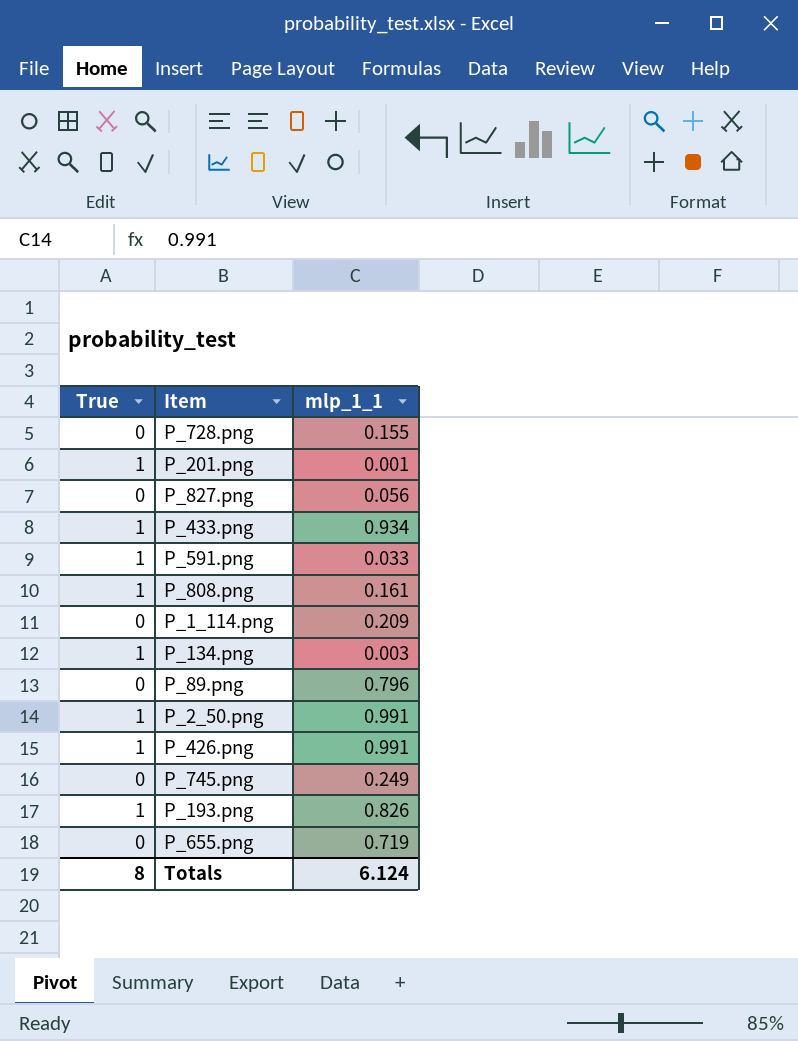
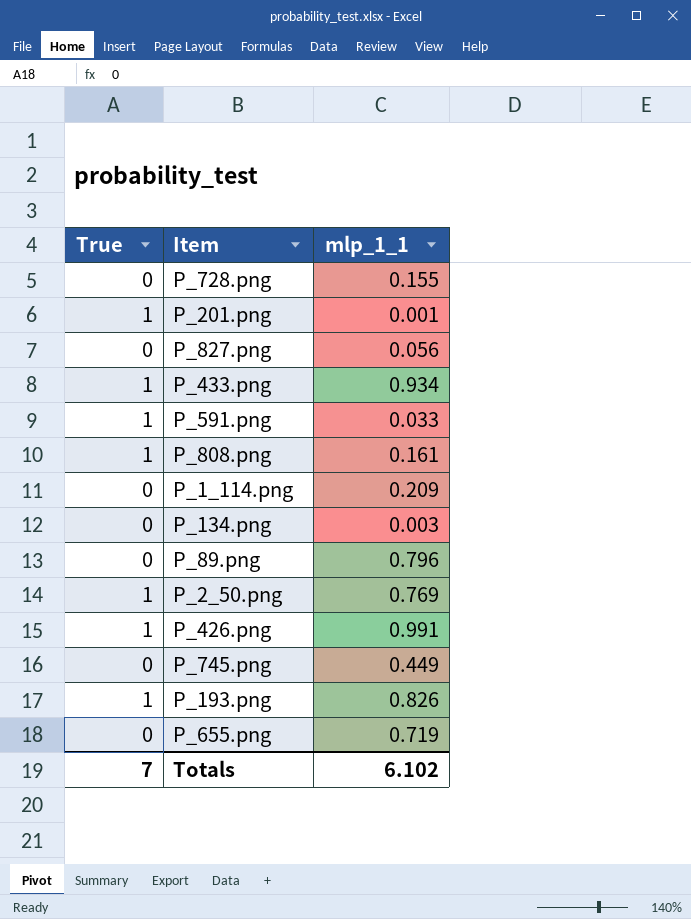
P_134.png | True: 1 -> 0
P_2_50.png | mlp_1_1: 0.991 -> 0.769
P_745.png | mlp_1_1: 0.249 -> 0.449
Totals | True: 8 -> 7
Totals | mlp_1_1: 6.124 -> 6.102

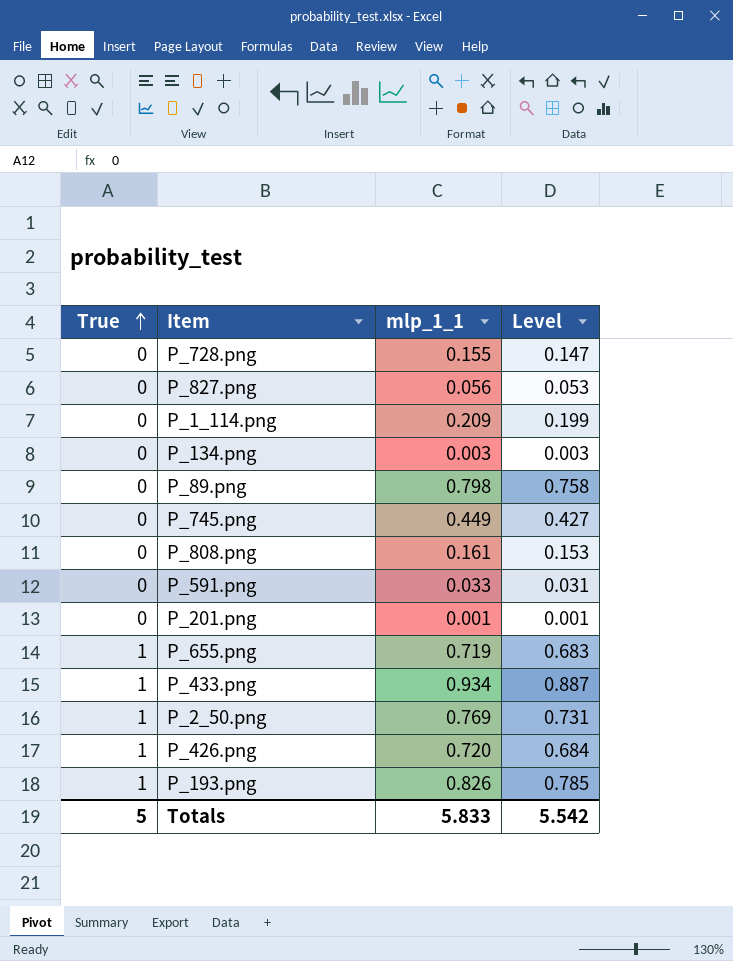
row order: none -> True ascending
column Level | formula: none -> [mlp_1_1] * 0.95
P_89.png | mlp_1_1: 0.796 -> 0.798
P_808.png | True: 1 -> 0
P_591.png | True: 1 -> 0
P_201.png | True: 1 -> 0
P_655.png | True: 0 -> 1
P_426.png | mlp_1_1: 0.991 -> 0.720
Totals | True: 7 -> 5
Totals | mlp_1_1: 6.102 -> 5.833

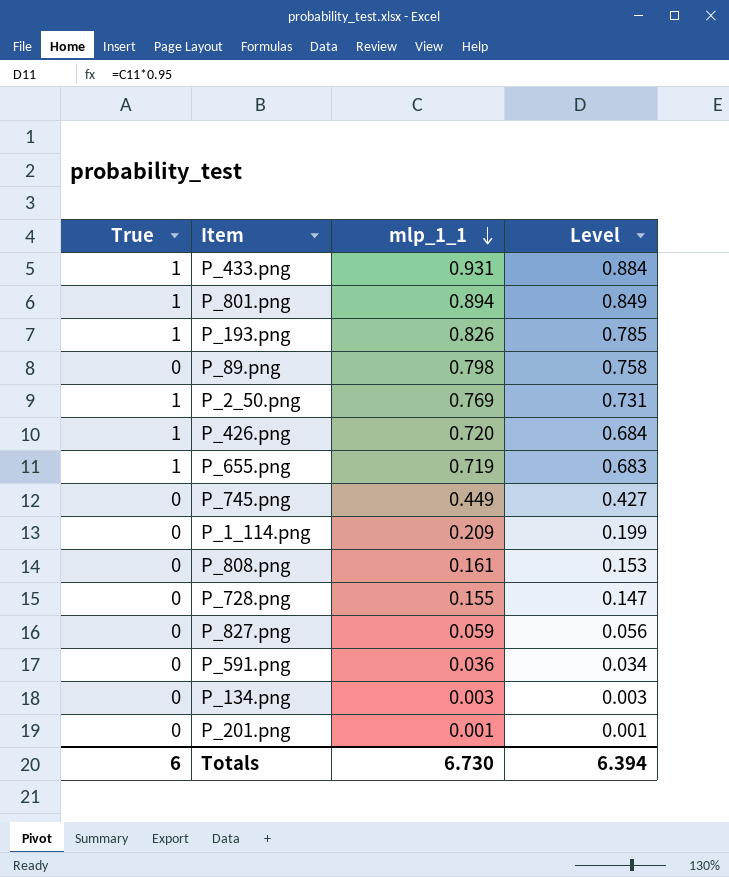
row order: True ascending -> mlp_1_1 descending
P_433.png | mlp_1_1: 0.934 -> 0.931
P_433.png | Level: 0.887 -> 0.884
row P_801.png: none -> 1 | 0.894 | 0.849
P_827.png | mlp_1_1: 0.056 -> 0.059
P_827.png | Level: 0.053 -> 0.056
P_591.png | mlp_1_1: 0.033 -> 0.036
P_591.png | Level: 0.031 -> 0.034
Totals | True: 5 -> 6
Totals | mlp_1_1: 5.833 -> 6.730
Totals | Level: 5.542 -> 6.394

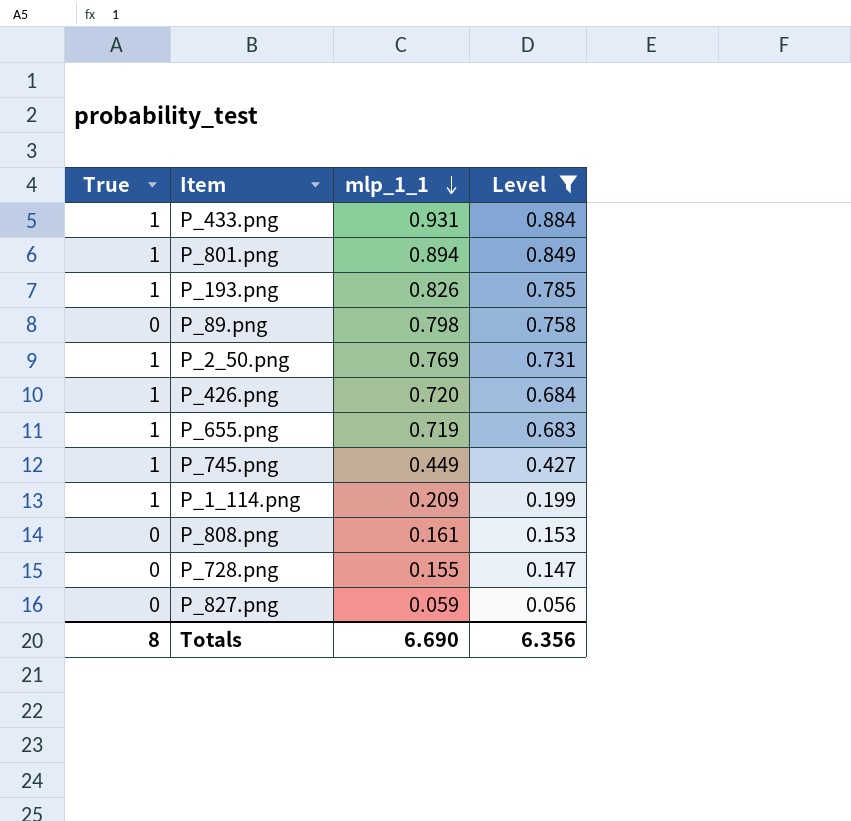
filter: none -> Level >= 0.056
P_745.png | True: 0 -> 1
P_1_114.png | True: 0 -> 1
Totals | True: 6 -> 8
Totals | mlp_1_1: 6.730 -> 6.690
Totals | Level: 6.394 -> 6.356

